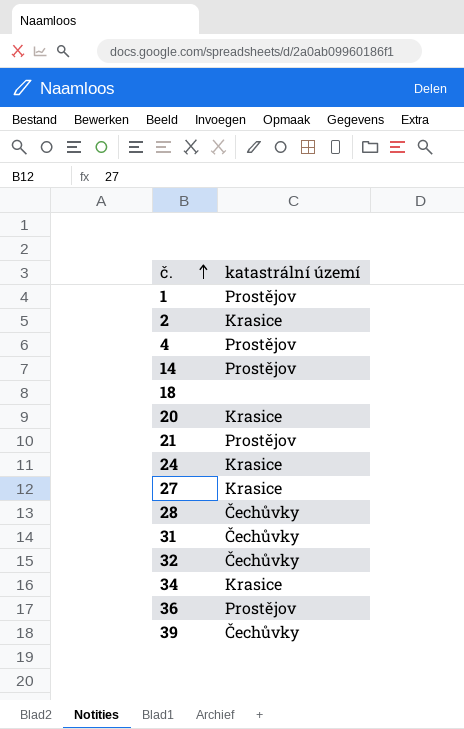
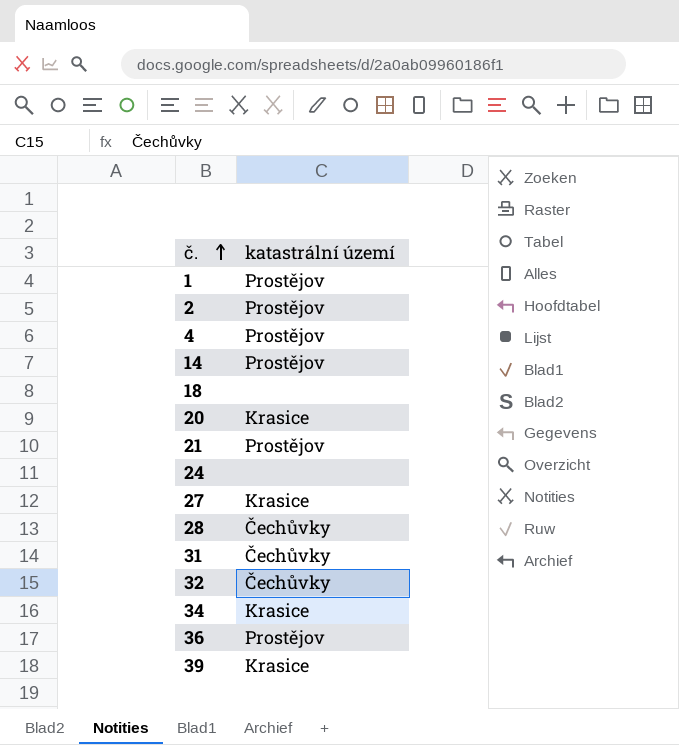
2 | katastrální území: Krasice -> Prostějov
24 | katastrální území: Krasice -> none
39 | katastrální území: Čechůvky -> Krasice

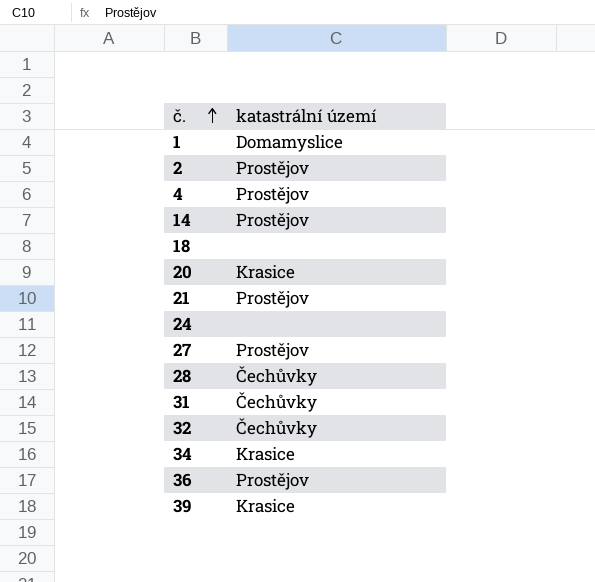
1 | katastrální území: Prostějov -> Domamyslice
27 | katastrální území: Krasice -> Prostějov

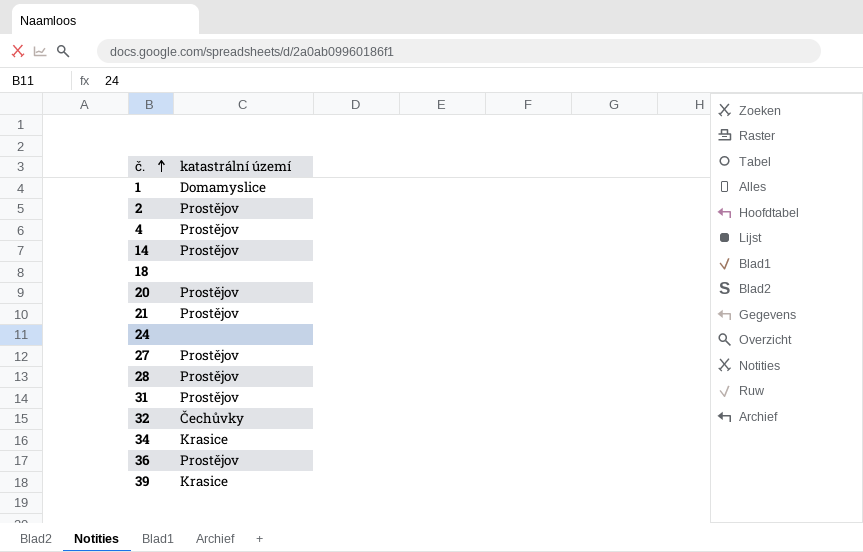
20 | katastrální území: Krasice -> Prostějov
28 | katastrální území: Čechůvky -> Prostějov
31 | katastrální území: Čechůvky -> Prostějov

